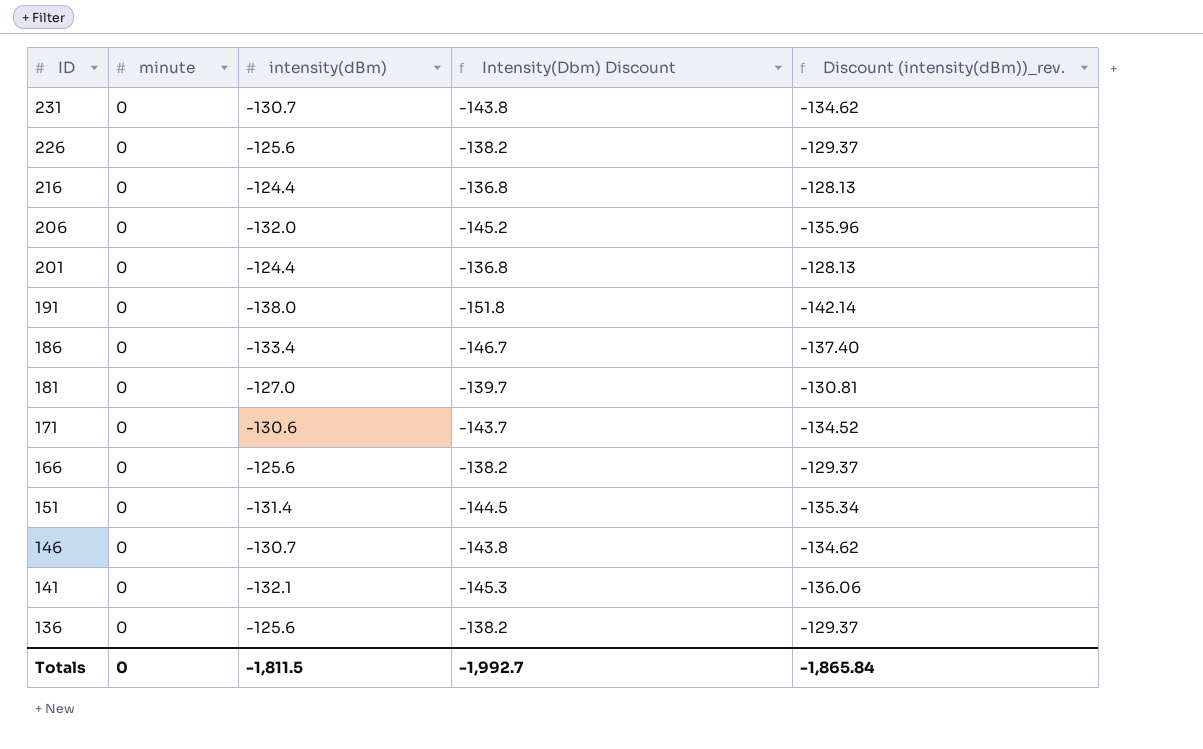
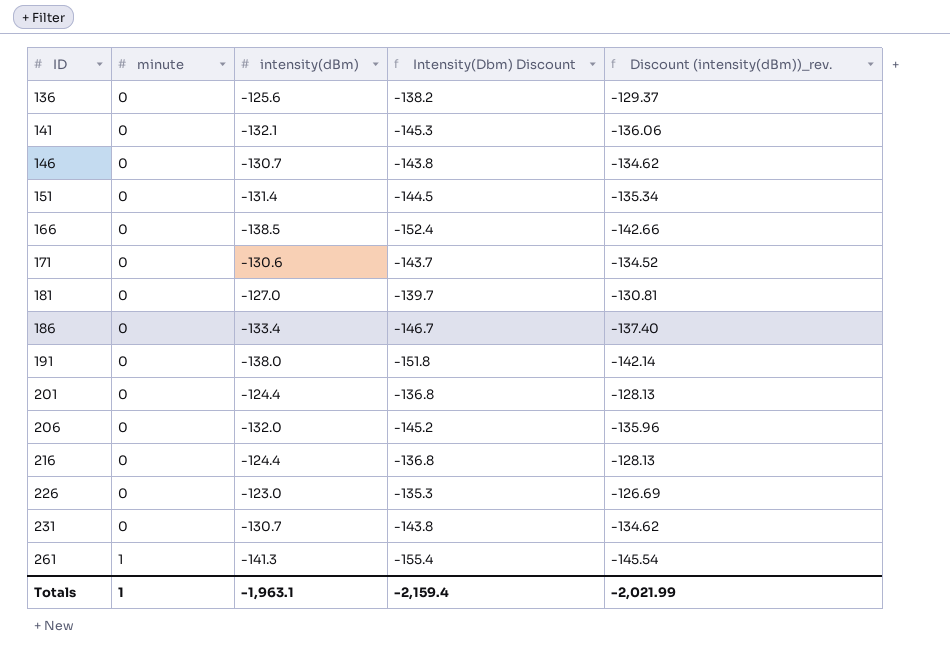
row order: ID descending -> ID ascending
166 | intensity(dBm): -125.6 -> -138.5
166 | Intensity(Dbm) Discount: -138.2 -> -152.4
166 | Discount (intensity(dBm))_rev.: -129.37 -> -142.66
226 | intensity(dBm): -125.6 -> -123.0
226 | Intensity(Dbm) Discount: -138.2 -> -135.3
226 | Discount (intensity(dBm))_rev.: -129.37 -> -126.69
row 261: none -> 1 | -141.3 | -155.4 | -145.54
Totals | minute: 0 -> 1
Totals | intensity(dBm): -1,811.5 -> -1,963.1
Totals | Intensity(Dbm) Discount: -1,992.7 -> -2,159.4
Totals | Discount (intensity(dBm))_rev.: -1,865.84 -> -2,021.99

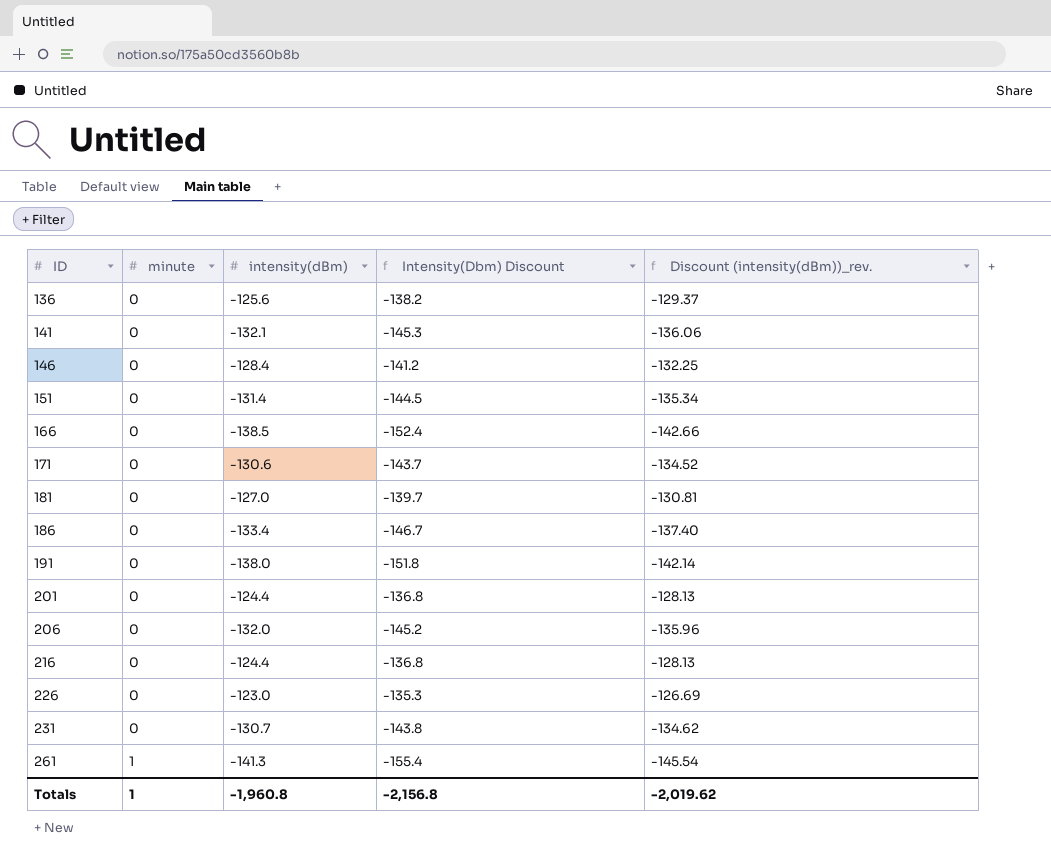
146 | intensity(dBm): -130.7 -> -128.4
146 | Intensity(Dbm) Discount: -143.8 -> -141.2
146 | Discount (intensity(dBm))_rev.: -134.62 -> -132.25
Totals | intensity(dBm): -1,963.1 -> -1,960.8
Totals | Intensity(Dbm) Discount: -2,159.4 -> -2,156.8
Totals | Discount (intensity(dBm))_rev.: -2,021.99 -> -2,019.62

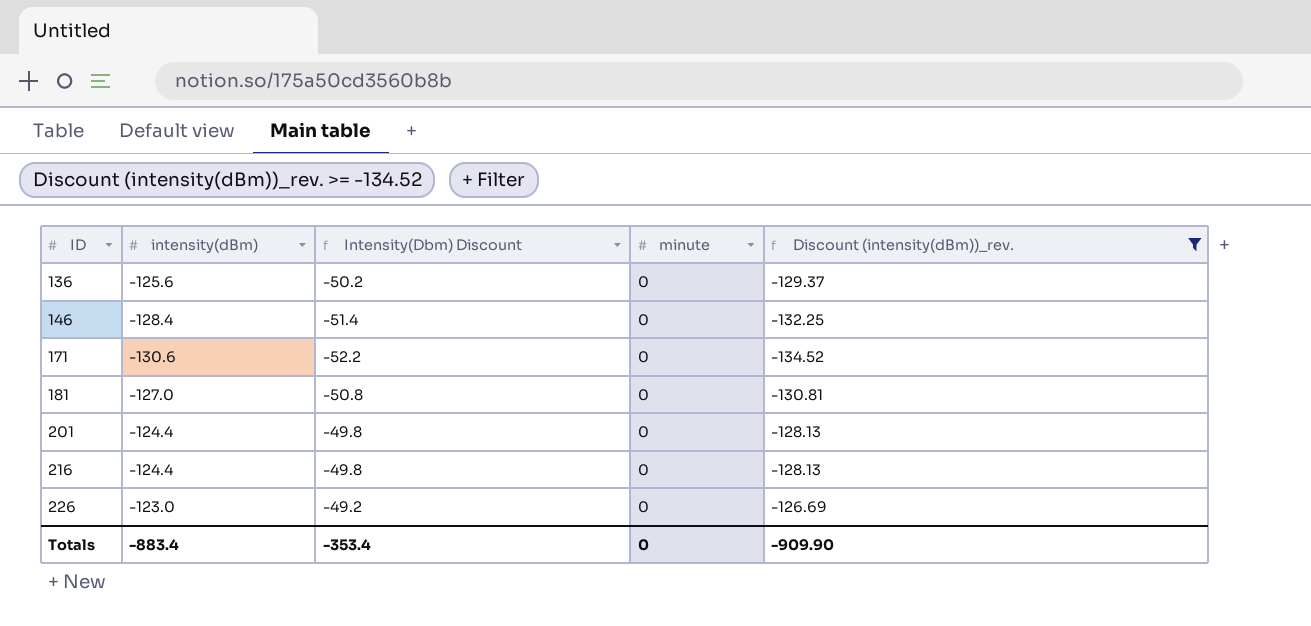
filter: none -> Discount (intensity(dBm))_rev. >= -134.52
column Intensity(Dbm) Discount | formula: [intensity(dBm)] * 1.1 -> [intensity(dBm)] * 0.4
column minute | position: 2 -> 4
Totals | intensity(dBm): -1,960.8 -> -883.4
Totals | Intensity(Dbm) Discount: -2,156.8 -> -353.4
Totals | minute: 1 -> 0
Totals | Discount (intensity(dBm))_rev.: -2,019.62 -> -909.90

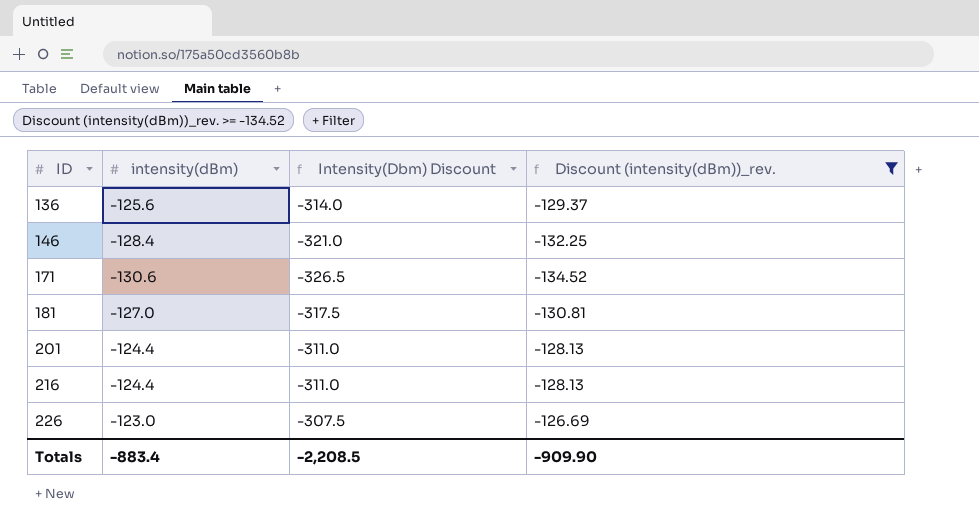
column minute | position: 4 -> none
column Intensity(Dbm) Discount | formula: [intensity(dBm)] * 0.4 -> [intensity(dBm)] * 2.5
Totals | Intensity(Dbm) Discount: -353.4 -> -2,208.5

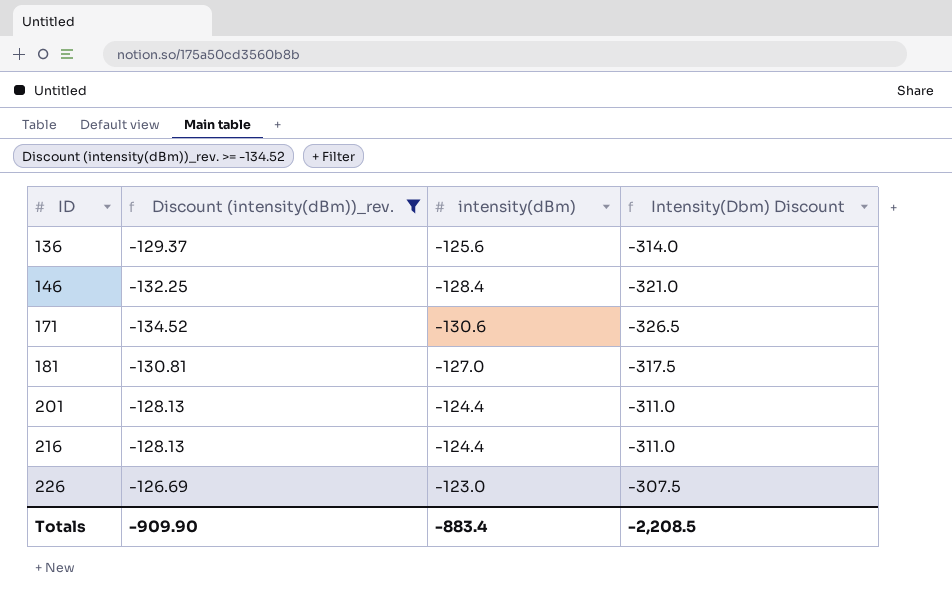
column Discount (intensity(dBm))_rev. | position: 4 -> 2

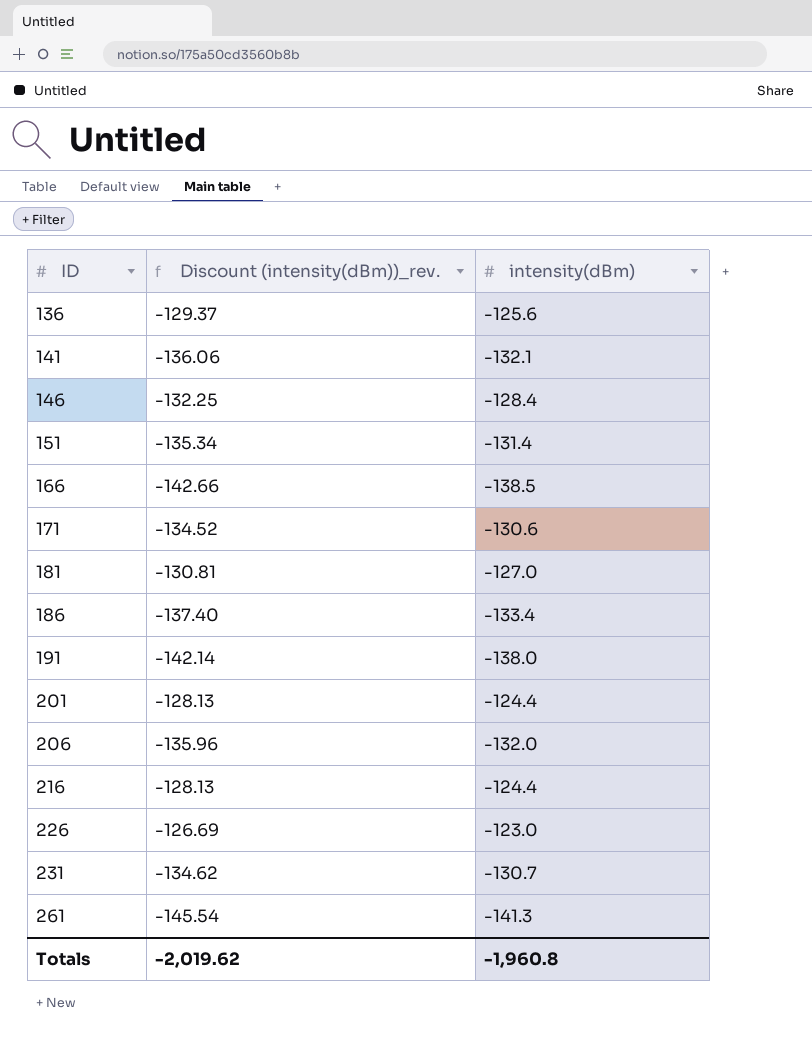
filter: Discount (intensity(dBm))_rev. >= -134.52 -> none
column Intensity(Dbm) Discount | formula: [intensity(dBm)] * 2.5 -> none
Totals | Discount (intensity(dBm))_rev.: -909.90 -> -2,019.62
Totals | intensity(dBm): -883.4 -> -1,960.8

